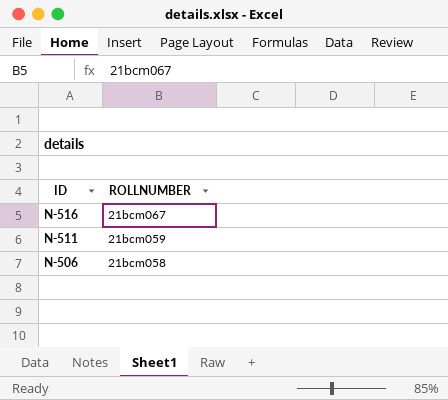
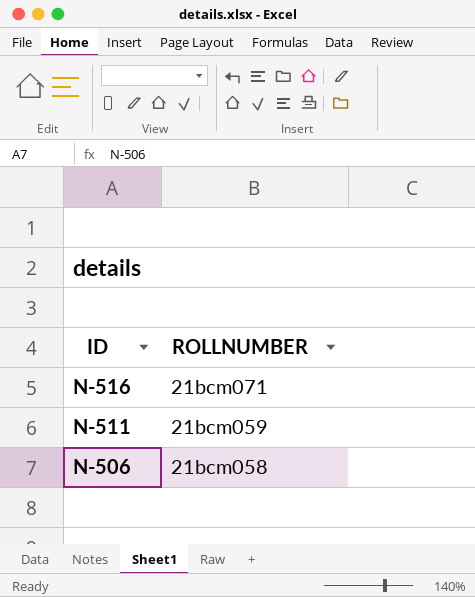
N-516 | ROLLNUMBER: 21bcm067 -> 21bcm071

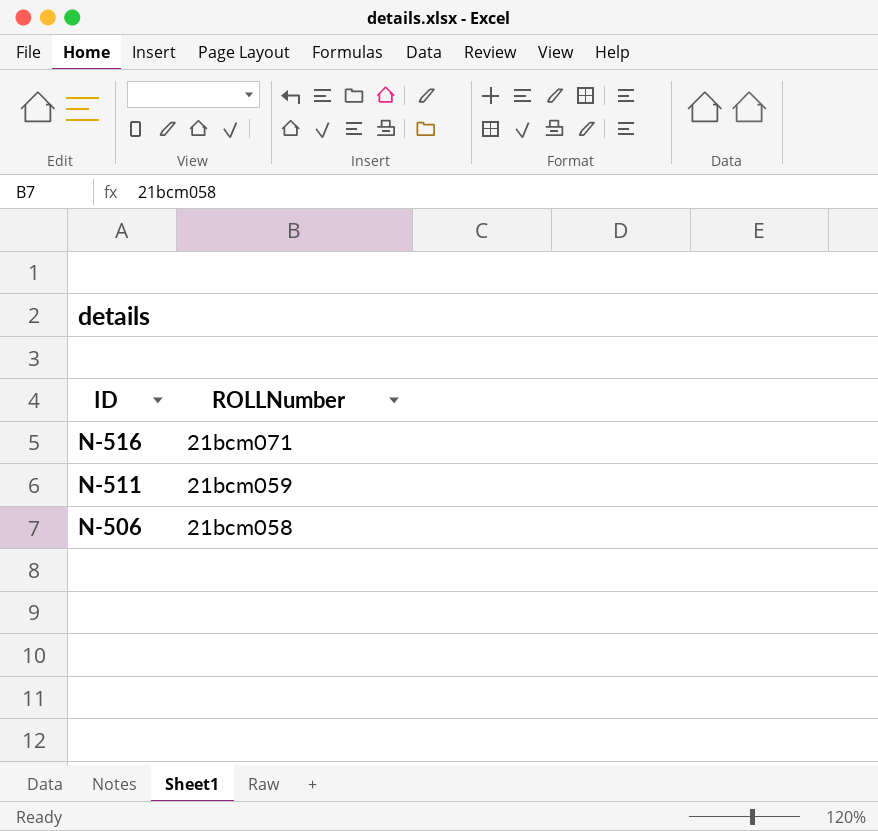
column name: ROLLNUMBER -> ROLLNumber

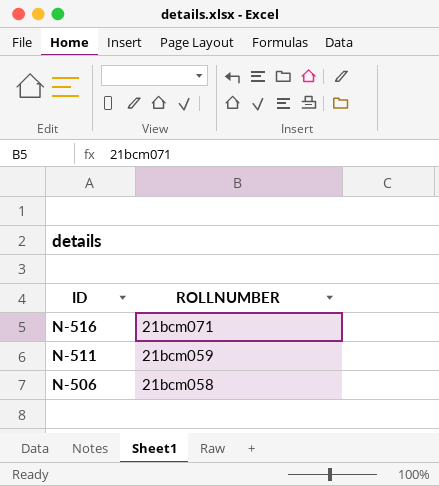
column name: ROLLNumber -> ROLLNUMBER

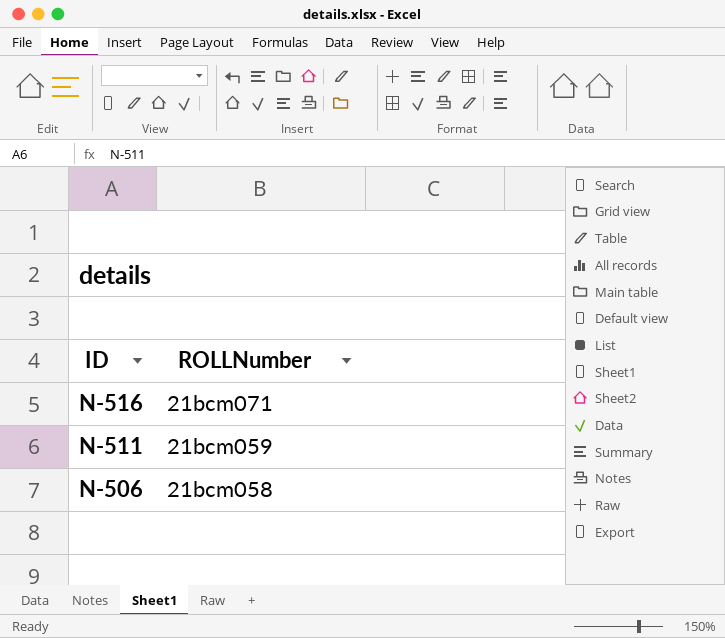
column name: ROLLNUMBER -> ROLLNumber

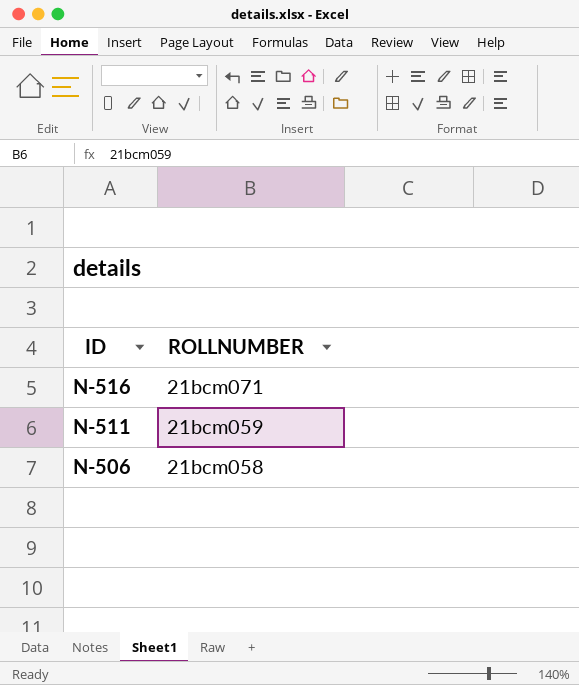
column name: ROLLNumber -> ROLLNUMBER

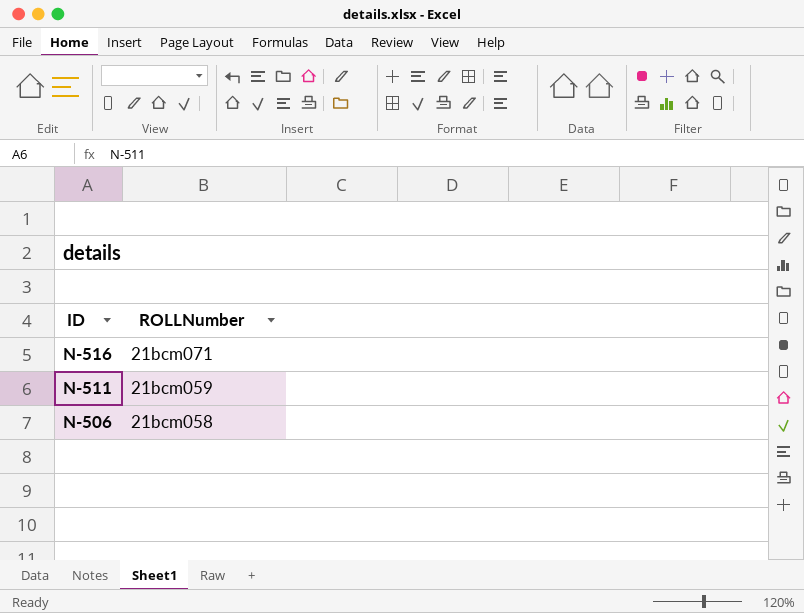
column name: ROLLNUMBER -> ROLLNumber

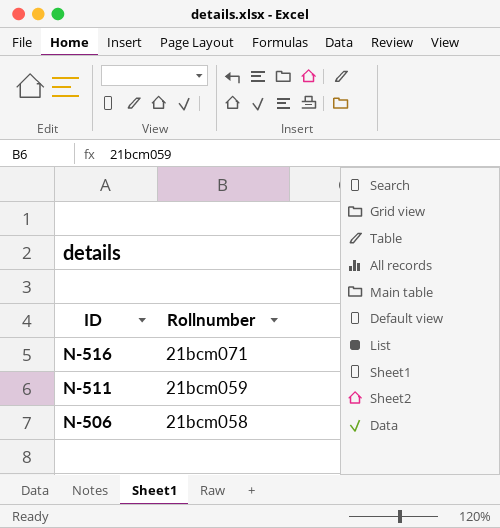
column name: ROLLNumber -> Rollnumber

